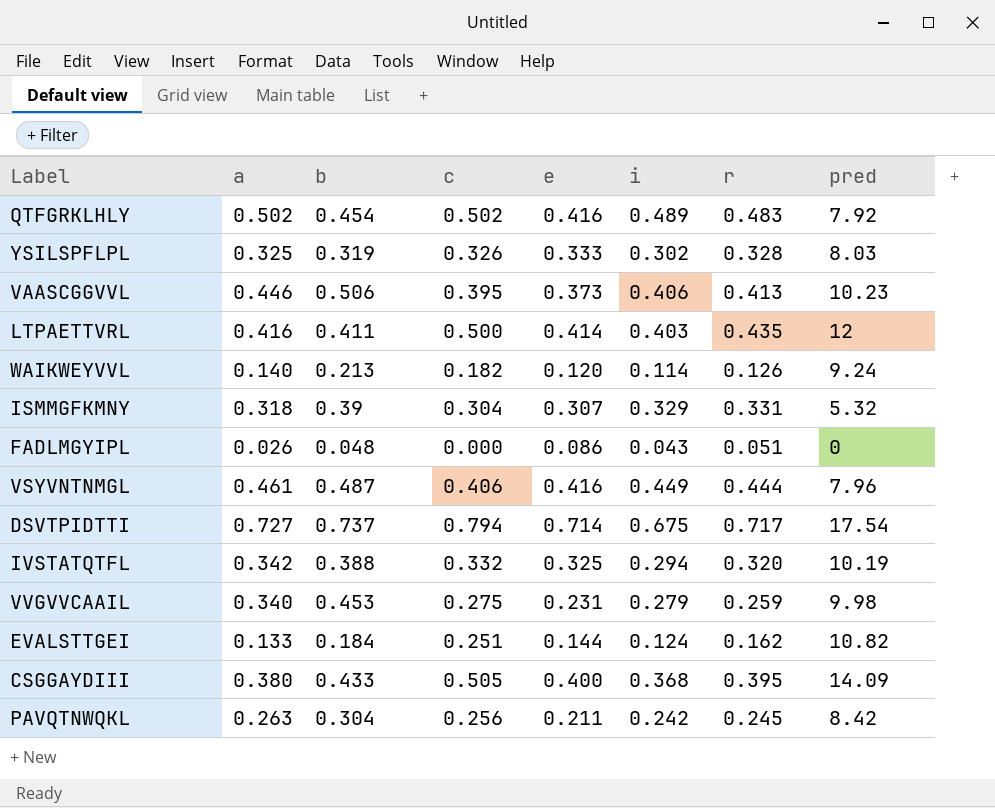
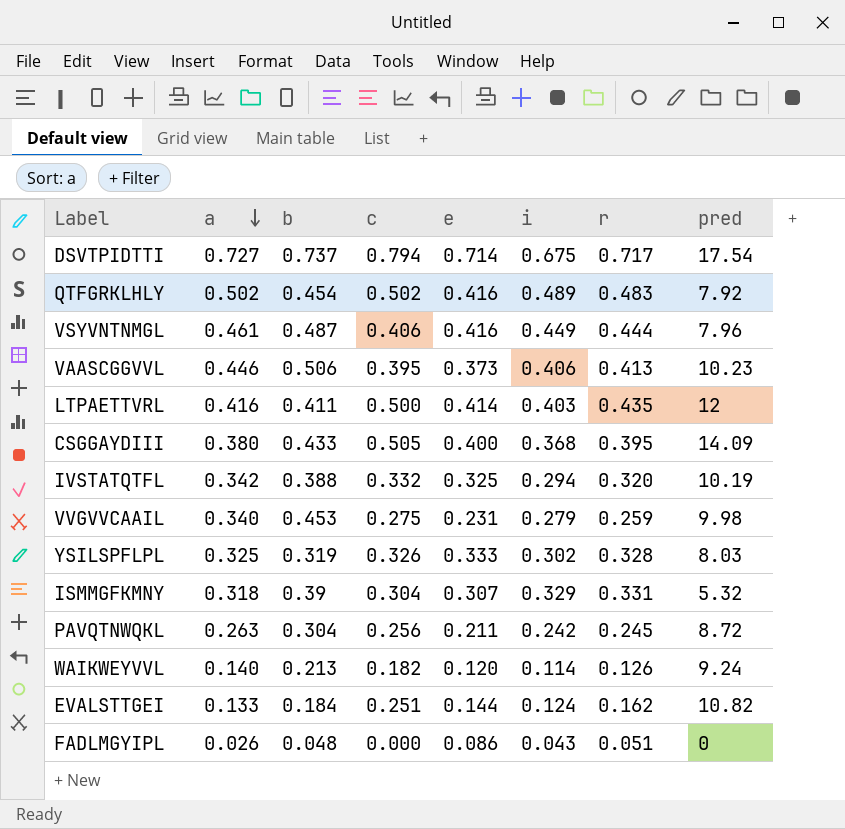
row order: none -> a descending
PAVQTNWQKL | pred: 8.42 -> 8.72

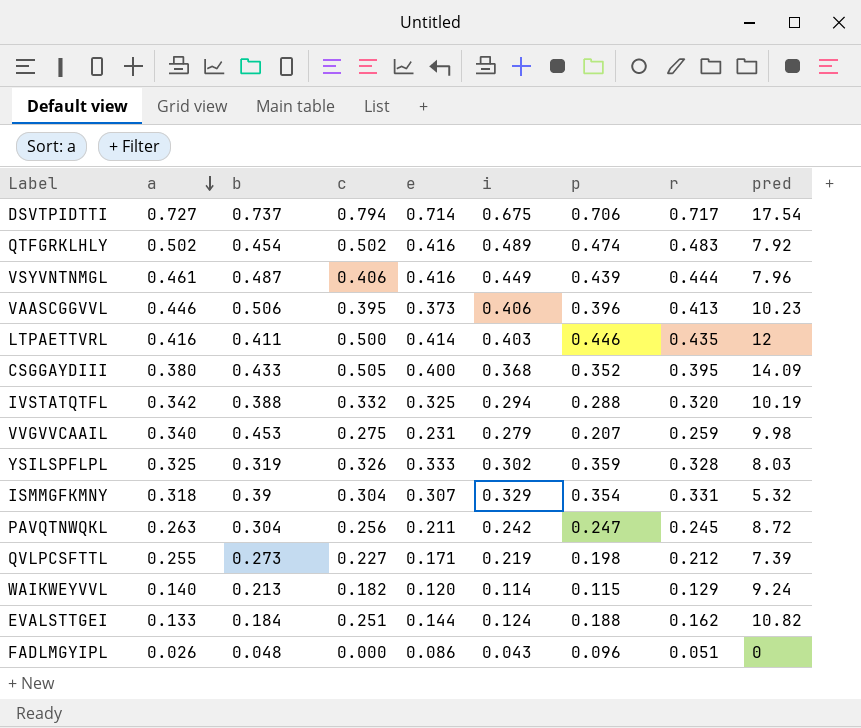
column p | position: none -> 7
row QVLPCSFTTL: none -> 0.255 | 0.273 | 0.227 | 0.171 | 0.219 | 0.198 | 0.212 | 7.39
WAIKWEYVVL | r: 0.126 -> 0.129

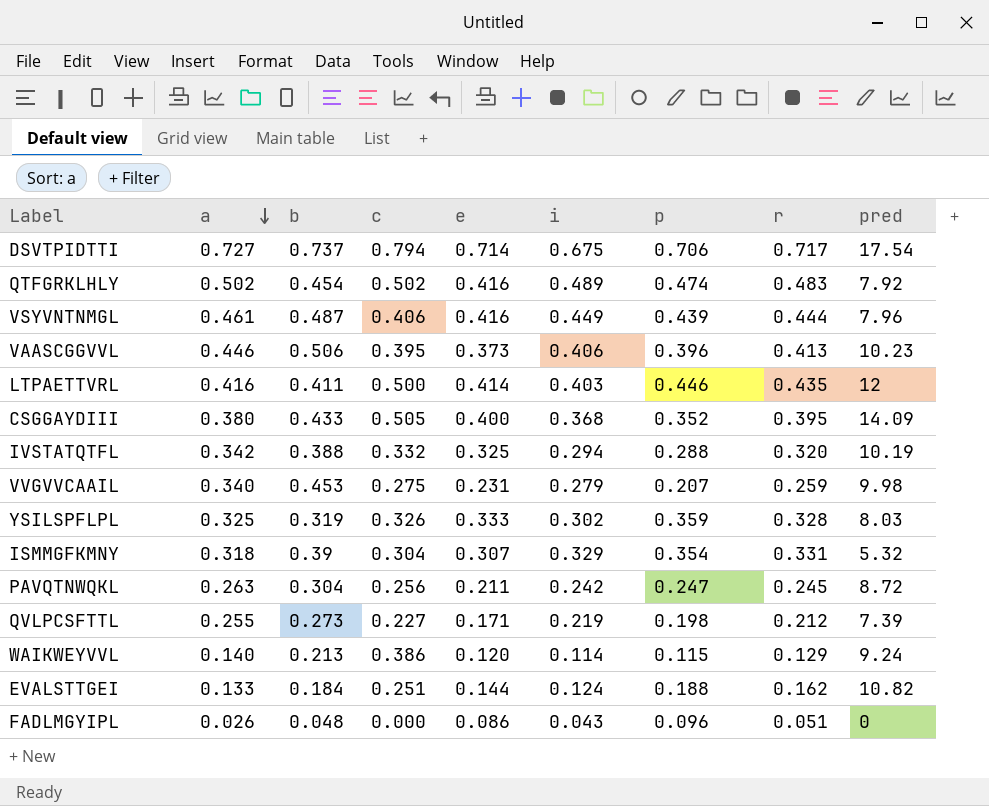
WAIKWEYVVL | c: 0.182 -> 0.386

